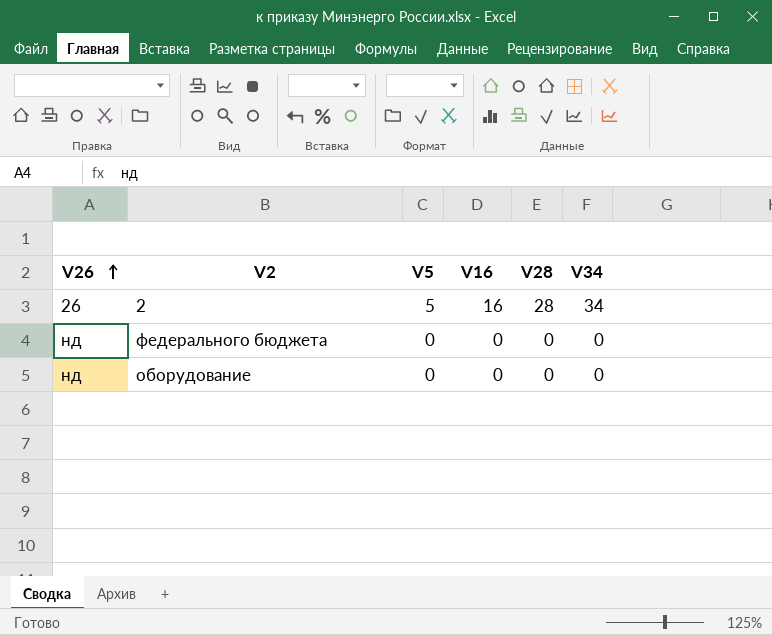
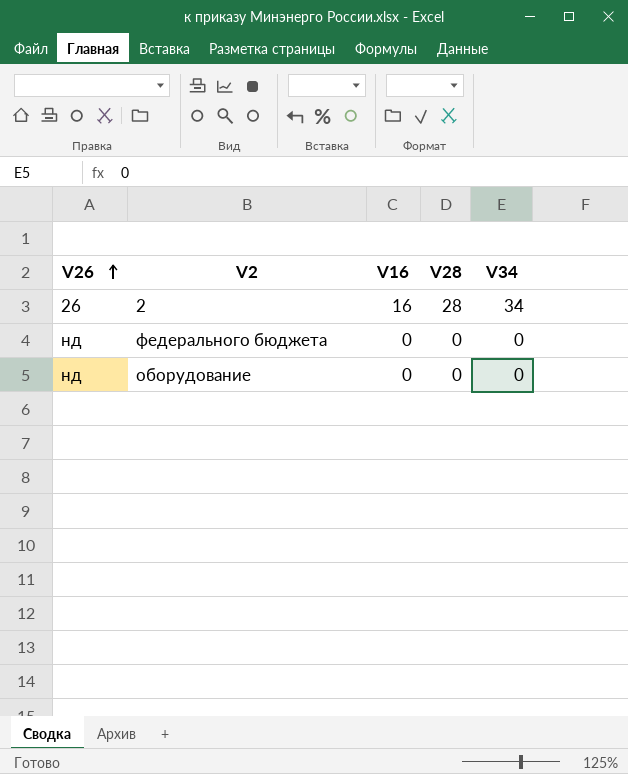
column V5 | position: 3 -> none

